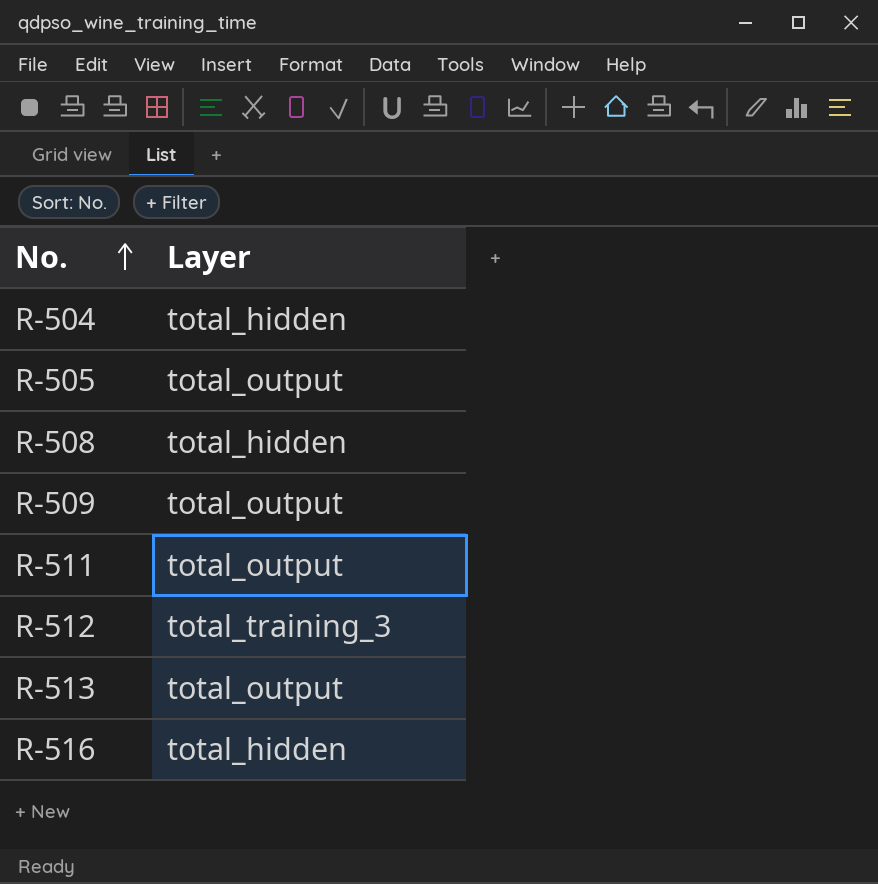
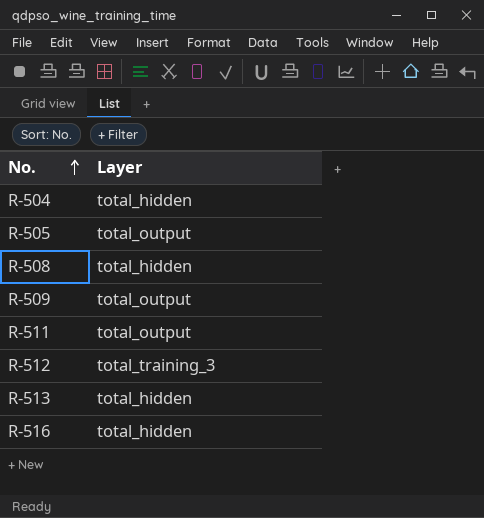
R-513 | Layer: total_output -> total_hidden

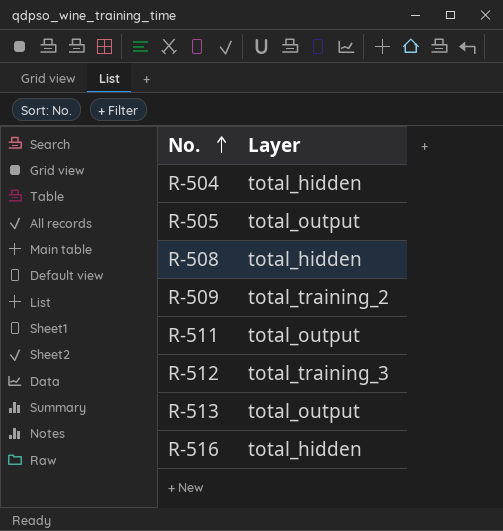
R-509 | Layer: total_output -> total_training_2
R-513 | Layer: total_hidden -> total_output

